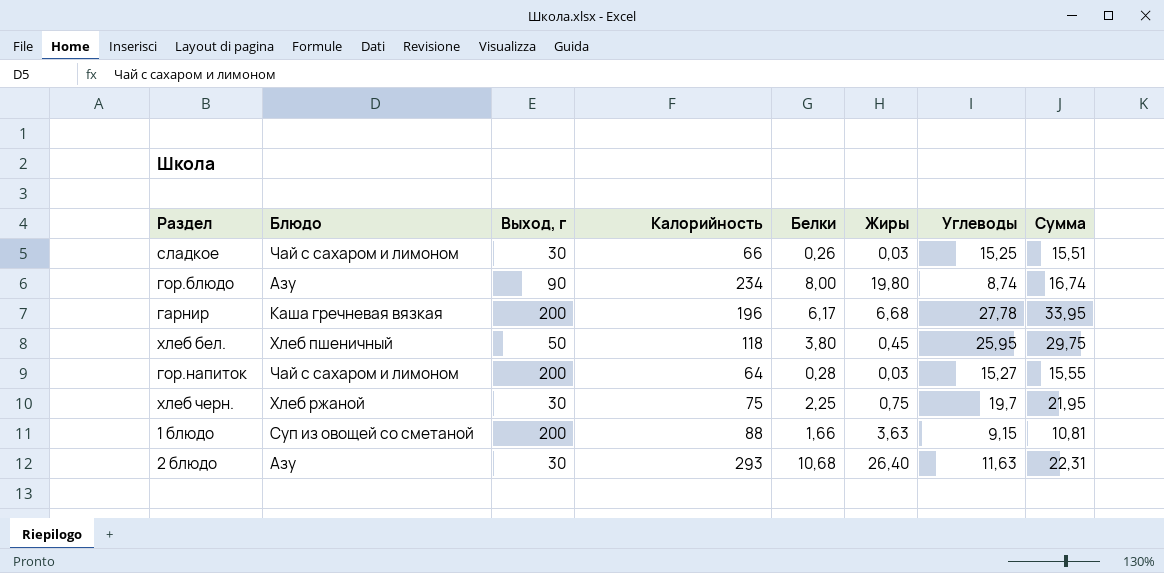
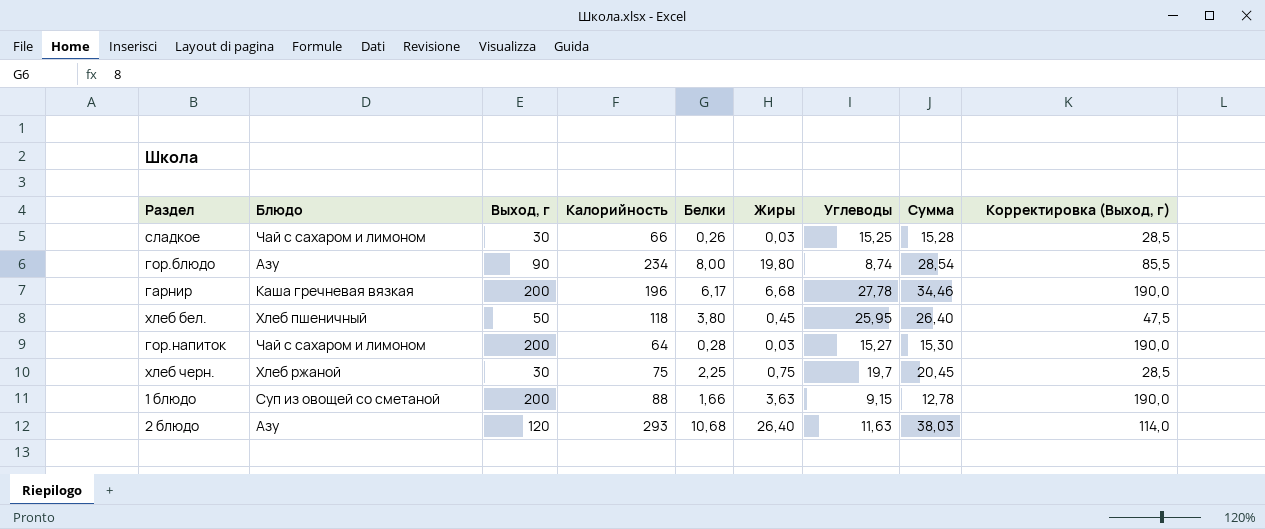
column Сумма | formula: [Белки] + [Углеводы] -> [Жиры] + [Углеводы]
column Корректировка (Выход, г) | formula: none -> [Выход, г] * 0,95
2 блюдо | Выход, г: 30 -> 120

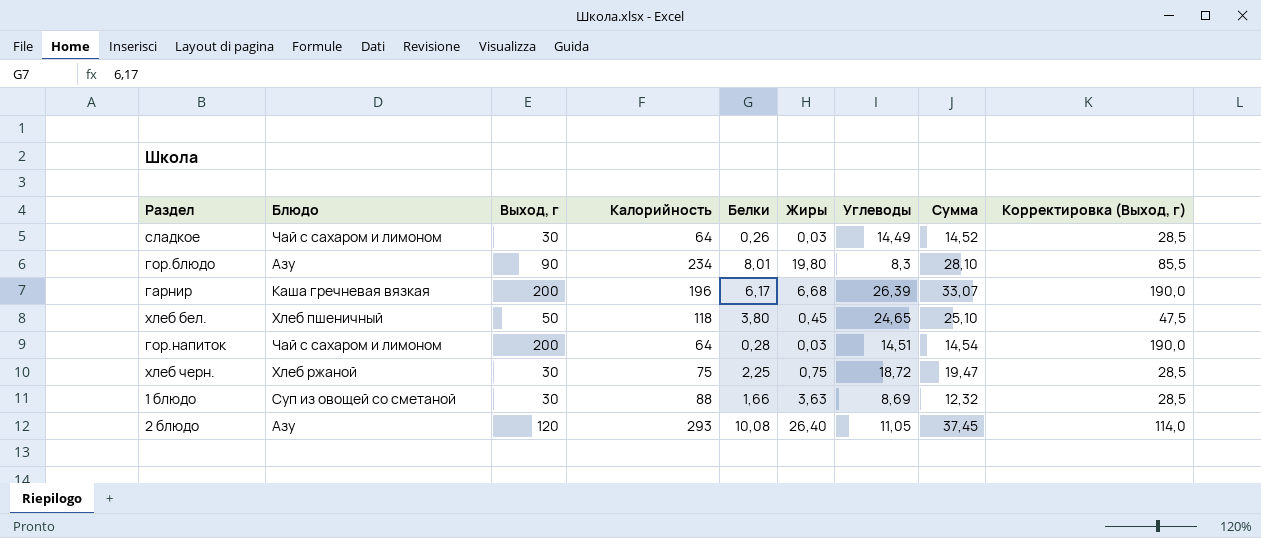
сладкое | Калорийность: 66 -> 64
сладкое | Углеводы: 15,25 -> 14,49
сладкое | Сумма: 15,28 -> 14,52
гор.блюдо | Белки: 8,00 -> 8,01
гор.блюдо | Углеводы: 8,74 -> 8,3
гор.блюдо | Сумма: 28,54 -> 28,10
гарнир | Углеводы: 27,78 -> 26,39
гарнир | Сумма: 34,46 -> 33,07
хлеб бел. | Углеводы: 25,95 -> 24,65
хлеб бел. | Сумма: 26,40 -> 25,10
гор.напиток | Углеводы: 15,27 -> 14,51
гор.напиток | Сумма: 15,30 -> 14,54
хлеб черн. | Углеводы: 19,7 -> 18,72
хлеб черн. | Сумма: 20,45 -> 19,47
1 блюдо | Выход, г: 200 -> 30
1 блюдо | Углеводы: 9,15 -> 8,69
1 блюдо | Сумма: 12,78 -> 12,32
1 блюдо | Корректировка (Выход, г): 190,0 -> 28,5
2 блюдо | Белки: 10,68 -> 10,08
2 блюдо | Углеводы: 11,63 -> 11,05
2 блюдо | Сумма: 38,03 -> 37,45

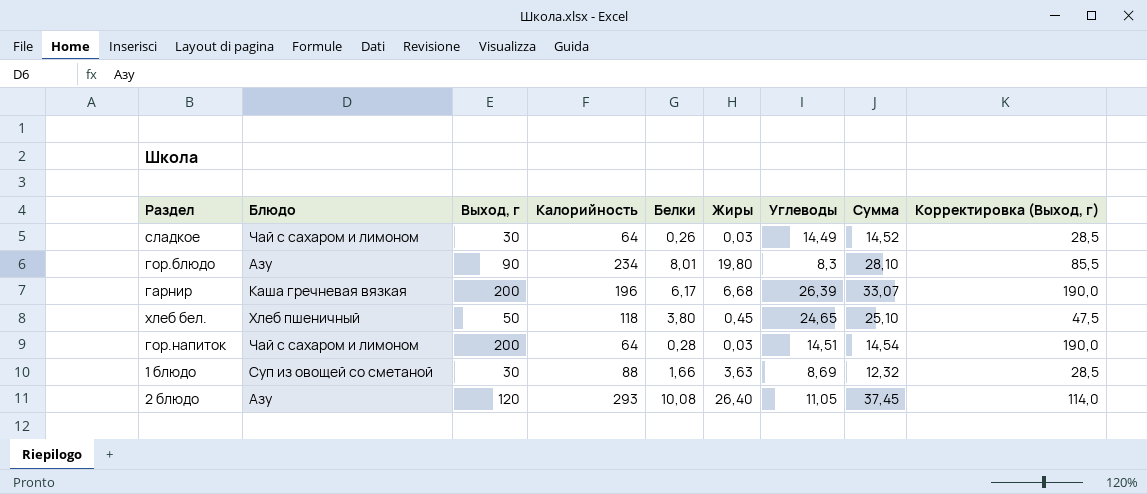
row хлеб черн.: Хлеб ржаной | 30 | 75 | 2,25 | 0,75 | 18,72 | 19,47 | 28,5 -> none

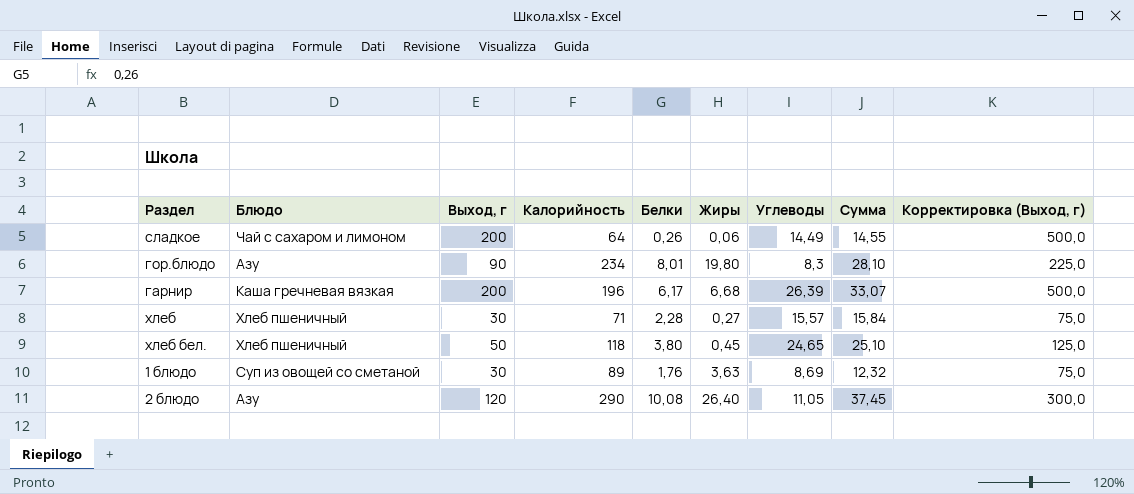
column Корректировка (Выход, г) | formula: [Выход, г] * 0,95 -> [Выход, г] * 2,5
row гор.напиток: Чай с сахаром и лимоном | 200 | 64 | 0,28 | 0,03 | 14,51 | 14,54 | 190,0 -> none
сладкое | Выход, г: 30 -> 200
сладкое | Жиры: 0,03 -> 0,06
сладкое | Сумма: 14,52 -> 14,55
row хлеб: none -> Хлеб пшеничный | 30 | 71 | 2,28 | 0,27 | 15,57 | 15,84 | 75,0
1 блюдо | Калорийность: 88 -> 89
1 блюдо | Белки: 1,66 -> 1,76
2 блюдо | Калорийность: 293 -> 290

